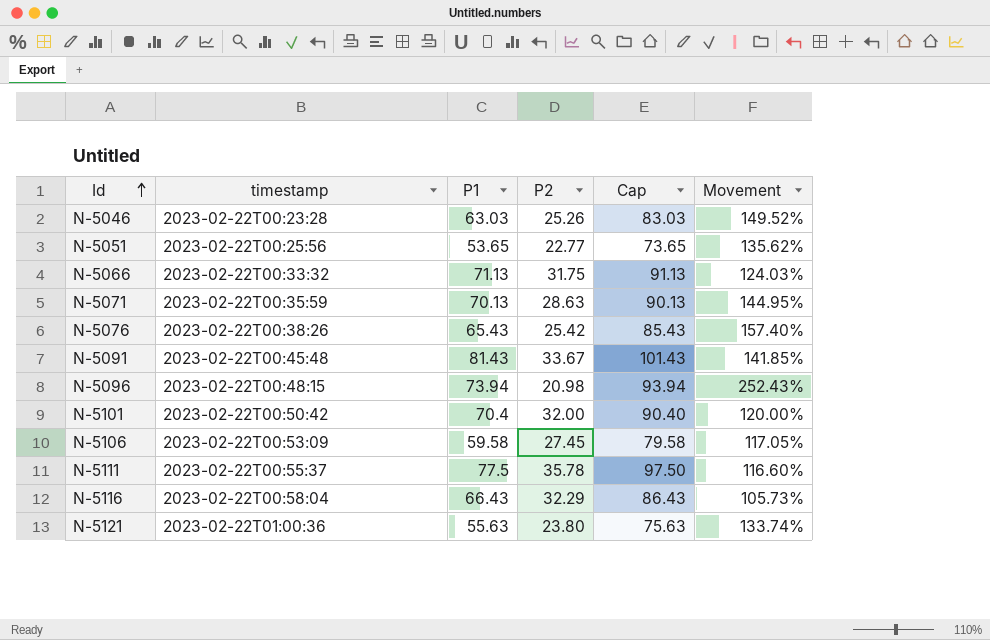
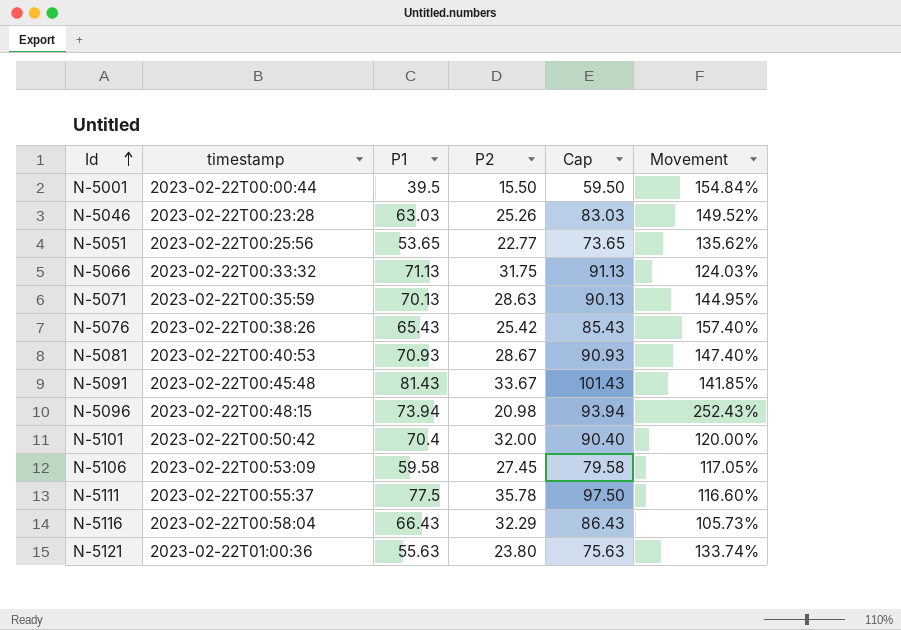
row N-5001: none -> 2023-02-22T00:00:44 | 39.5 | 15.50 | 59.50 | 154.84%
row N-5081: none -> 2023-02-22T00:40:53 | 70.93 | 28.67 | 90.93 | 147.40%

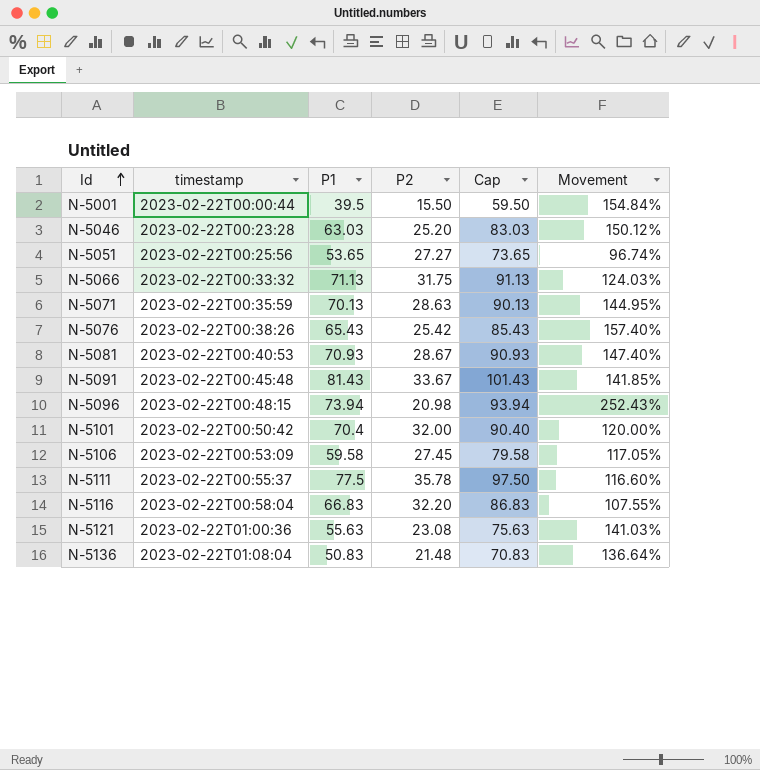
N-5046 | P2: 25.26 -> 25.20
N-5046 | Movement: 149.52% -> 150.12%
N-5051 | P2: 22.77 -> 27.27
N-5051 | Movement: 135.62% -> 96.74%
N-5116 | P1: 66.43 -> 66.83
N-5116 | P2: 32.29 -> 32.20
N-5116 | Cap: 86.43 -> 86.83
N-5116 | Movement: 105.73% -> 107.55%
N-5121 | P2: 23.80 -> 23.08
N-5121 | Movement: 133.74% -> 141.03%
row N-5136: none -> 2023-02-22T01:08:04 | 50.83 | 21.48 | 70.83 | 136.64%

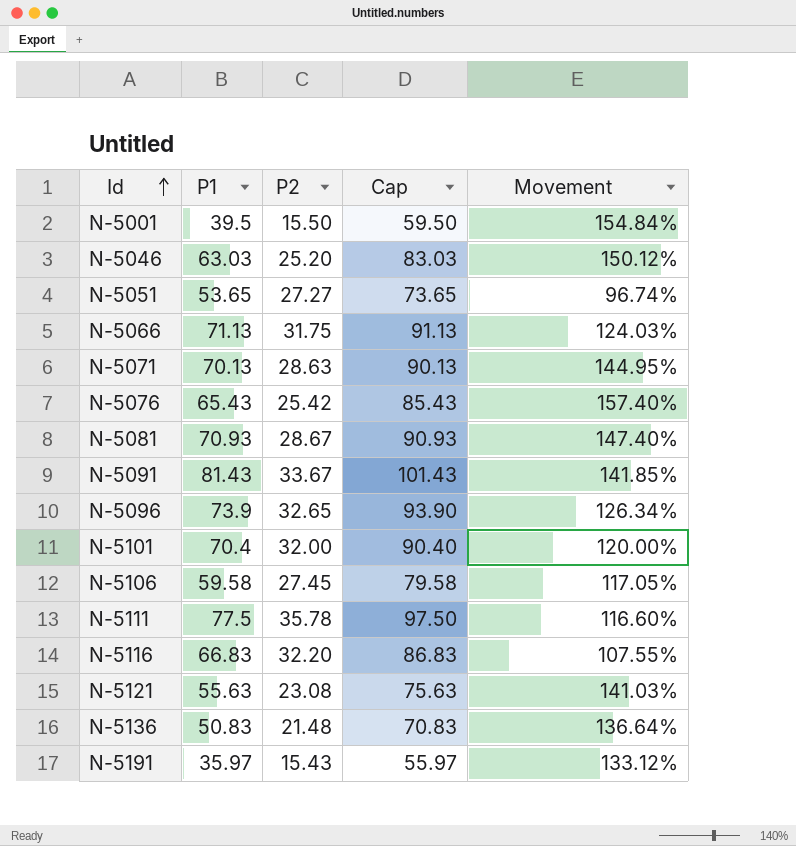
column timestamp | position: 2 -> none
N-5096 | P1: 73.94 -> 73.9
N-5096 | P2: 20.98 -> 32.65
N-5096 | Cap: 93.94 -> 93.90
N-5096 | Movement: 252.43% -> 126.34%
row N-5191: none -> 35.97 | 15.43 | 55.97 | 133.12%

